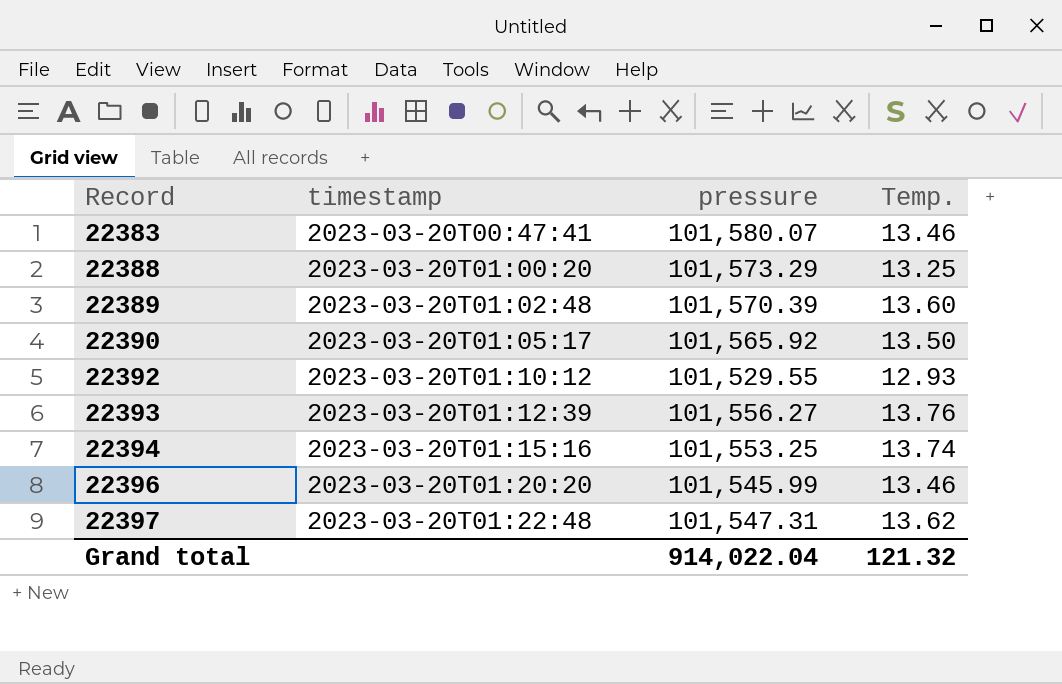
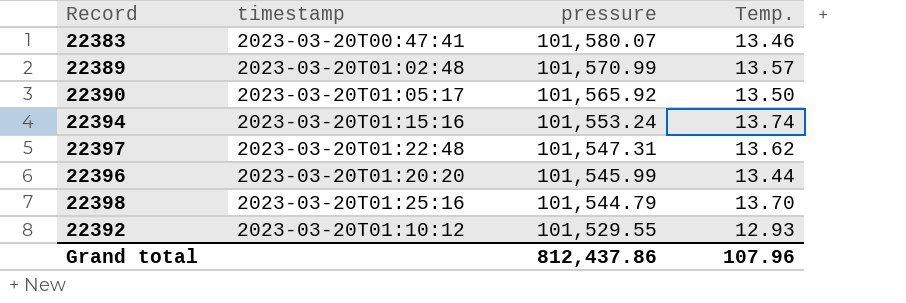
row order: Record ascending -> pressure descending
row 22388: 2023-03-20T01:00:20 | 101,573.29 | 13.25 -> none
row 22393: 2023-03-20T01:12:39 | 101,556.27 | 13.76 -> none
22389 | pressure: 101,570.39 -> 101,570.99
22389 | Temp.: 13.60 -> 13.57
22394 | pressure: 101,553.25 -> 101,553.24
22396 | Temp.: 13.46 -> 13.44
row 22398: none -> 2023-03-20T01:25:16 | 101,544.79 | 13.70
Grand total | pressure: 914,022.04 -> 812,437.86
Grand total | Temp.: 121.32 -> 107.96

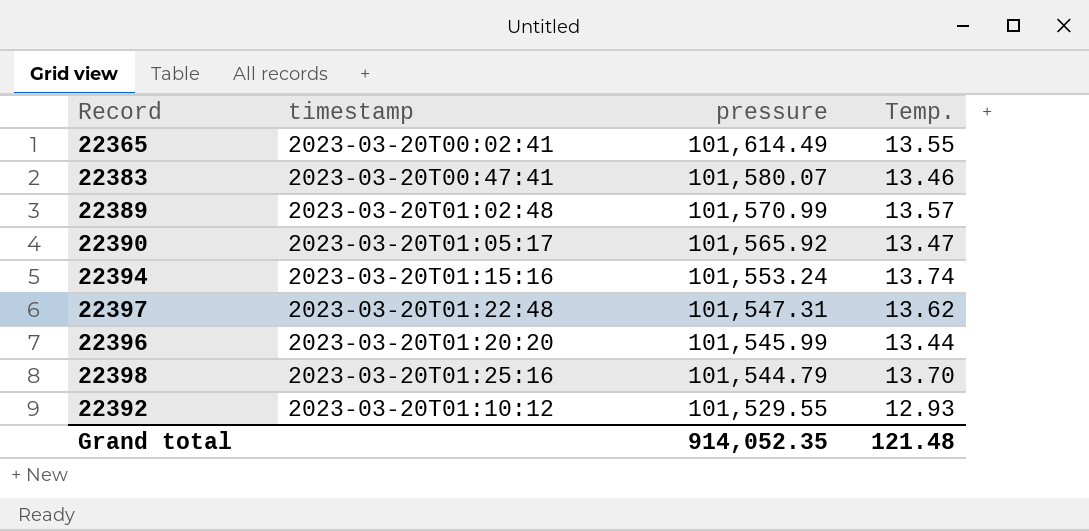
row 22365: none -> 2023-03-20T00:02:41 | 101,614.49 | 13.55
22390 | Temp.: 13.50 -> 13.47
Grand total | pressure: 812,437.86 -> 914,052.35
Grand total | Temp.: 107.96 -> 121.48

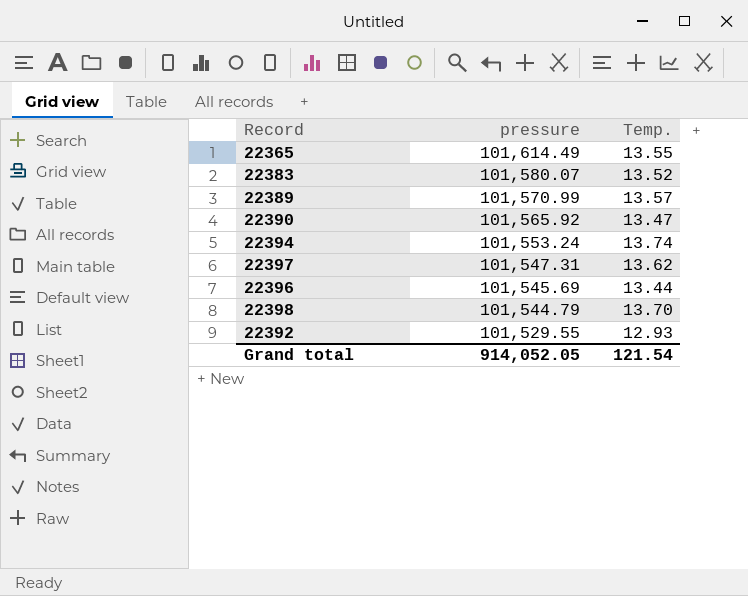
column timestamp | position: 2 -> none
22383 | Temp.: 13.46 -> 13.52
22396 | pressure: 101,545.99 -> 101,545.69
Grand total | pressure: 914,052.35 -> 914,052.05
Grand total | Temp.: 121.48 -> 121.54

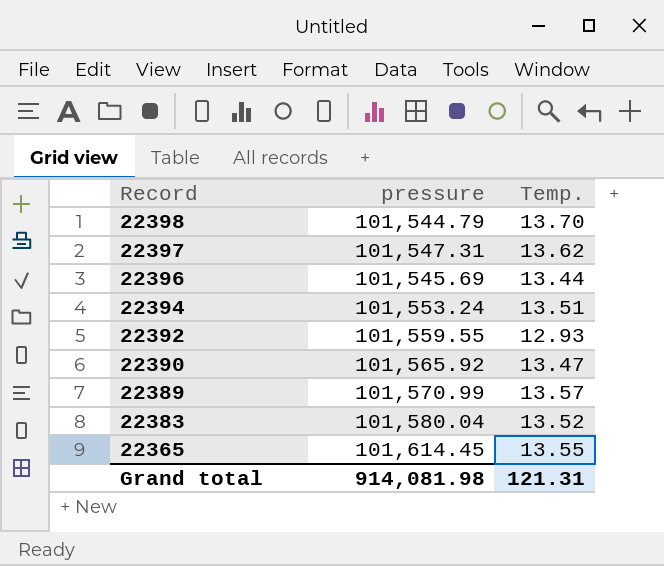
row order: pressure descending -> Record descending
22394 | Temp.: 13.74 -> 13.51
22392 | pressure: 101,529.55 -> 101,559.55
22383 | pressure: 101,580.07 -> 101,580.04
22365 | pressure: 101,614.49 -> 101,614.45
Grand total | pressure: 914,052.05 -> 914,081.98
Grand total | Temp.: 121.54 -> 121.31

